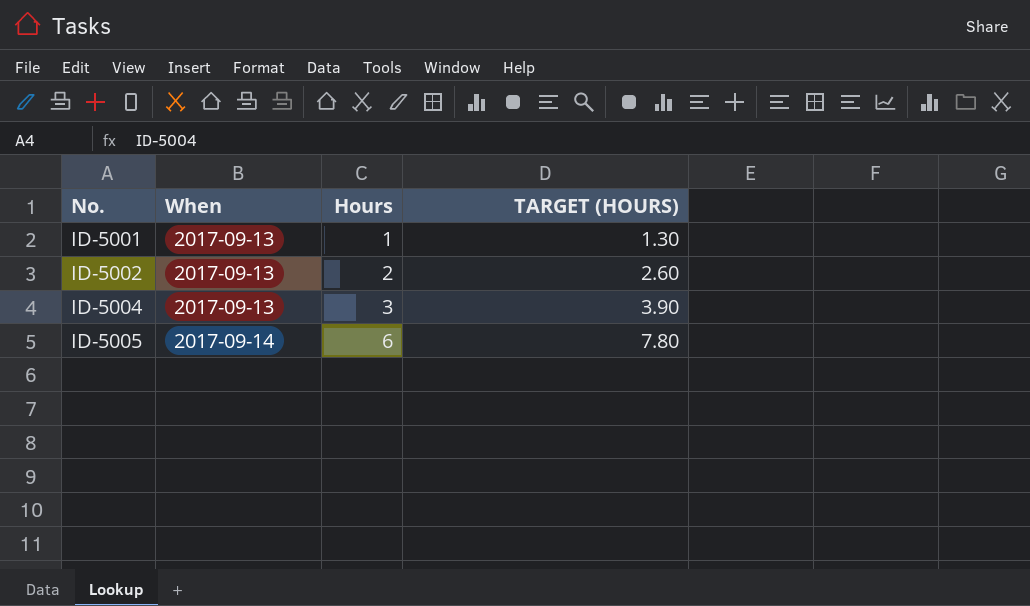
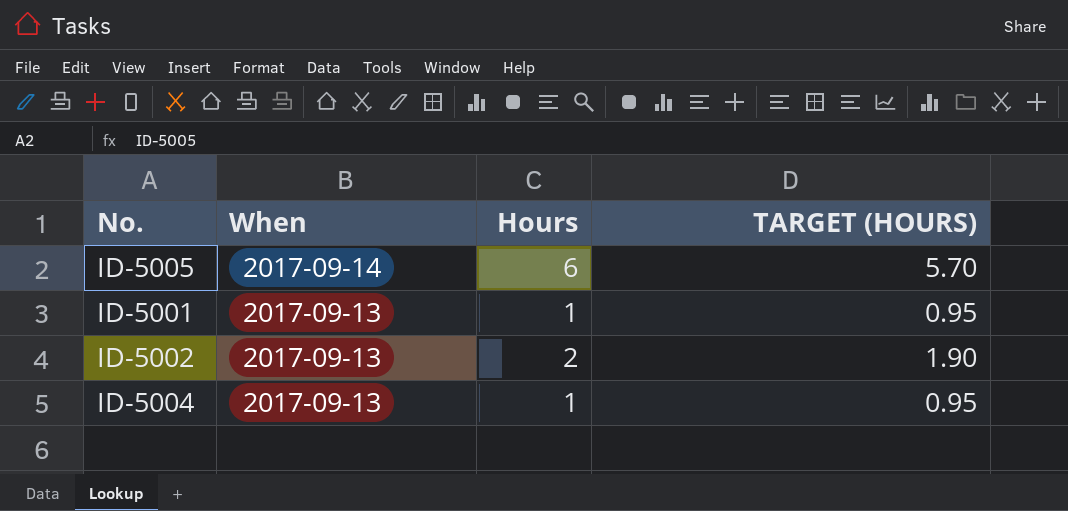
row order: No. ascending -> When descending
column TARGET (HOURS) | formula: [Hours] * 1.3 -> [Hours] * 0.95
ID-5004 | Hours: 3 -> 1

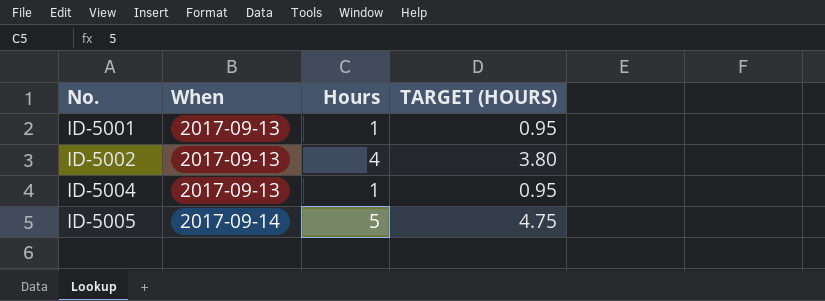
row order: When descending -> No. ascending
ID-5002 | Hours: 2 -> 4
ID-5002 | TARGET (HOURS): 1.90 -> 3.80
ID-5005 | Hours: 6 -> 5
ID-5005 | TARGET (HOURS): 5.70 -> 4.75

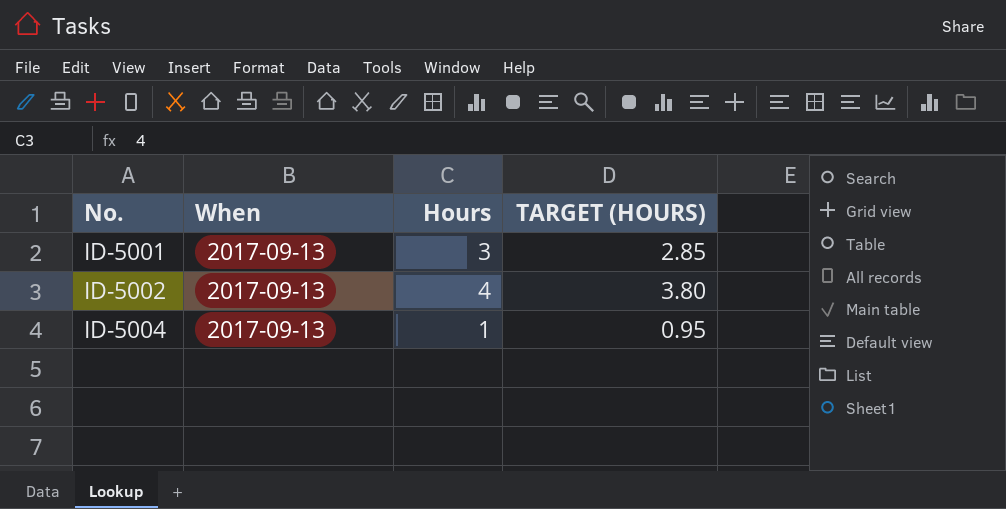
row ID-5005: 2017-09-14 | 5 | 4.75 -> none
ID-5001 | Hours: 1 -> 3
ID-5001 | TARGET (HOURS): 0.95 -> 2.85

